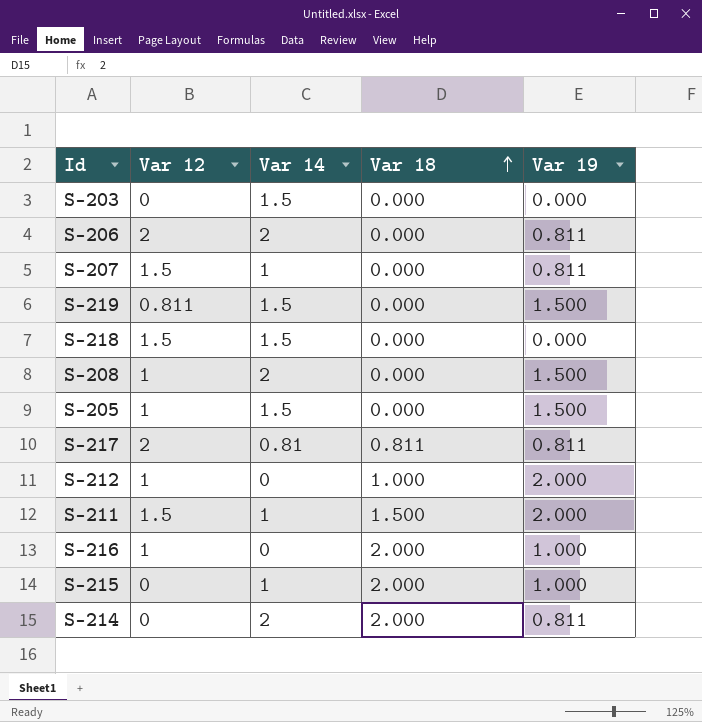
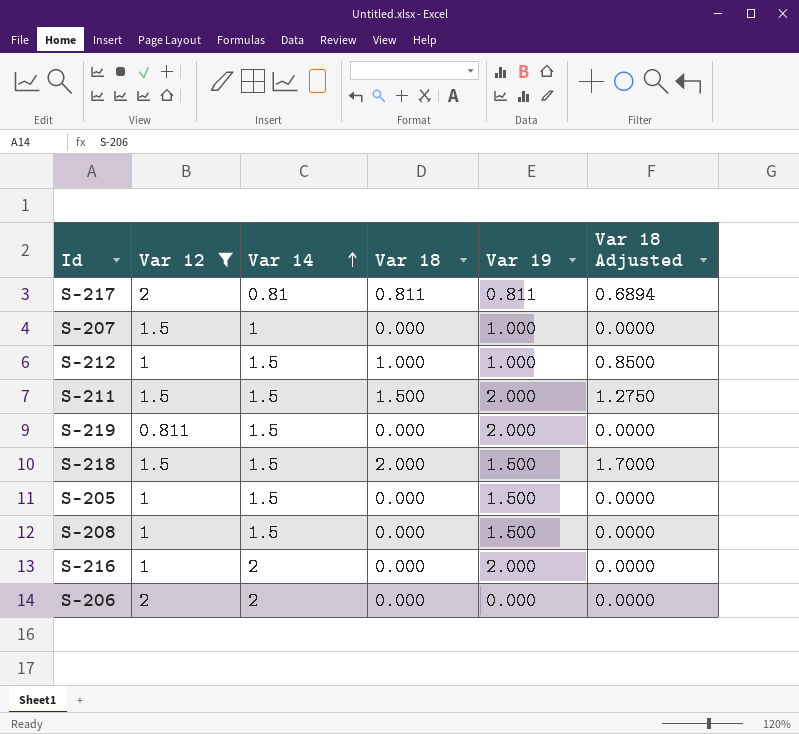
filter: none -> Var 12 != 0
row order: Var 18 ascending -> Var 14 ascending
column Var 18 Adjusted | formula: none -> [Var 18] * 0.85
S-207 | Var 19: 0.811 -> 1.000
S-212 | Var 14: 0 -> 1.5
S-212 | Var 19: 2.000 -> 1.000
S-211 | Var 14: 1 -> 1.5
S-219 | Var 19: 1.500 -> 2.000
S-218 | Var 18: 0.000 -> 2.000
S-218 | Var 19: 0.000 -> 1.500
S-208 | Var 14: 2 -> 1.5
S-216 | Var 14: 0 -> 2
S-216 | Var 18: 2.000 -> 0.000
S-216 | Var 19: 1.000 -> 2.000
S-206 | Var 19: 0.811 -> 0.000

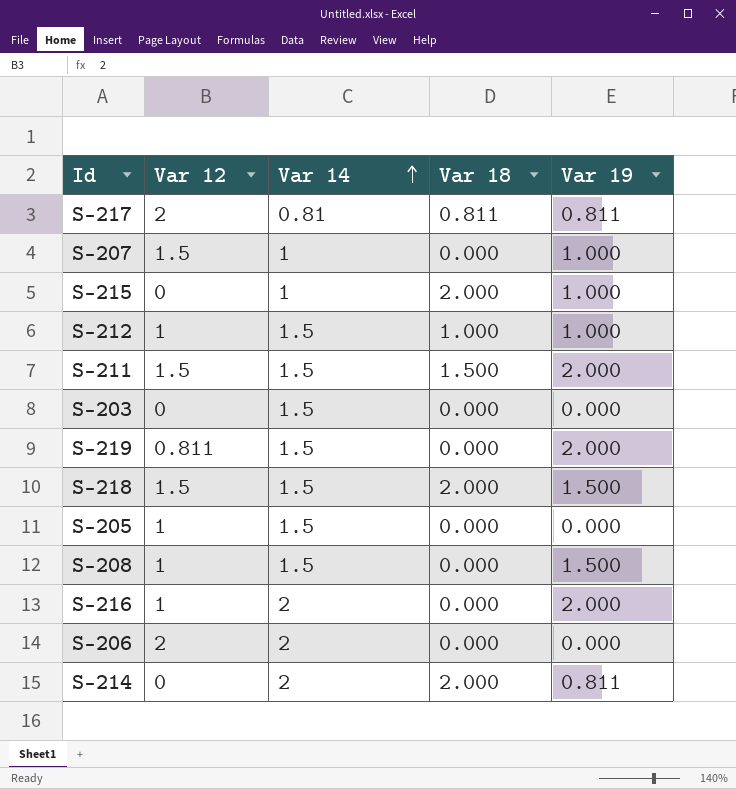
filter: Var 12 != 0 -> none
column Var 18 Adjusted | formula: [Var 18] * 0.85 -> none
S-205 | Var 19: 1.500 -> 0.000

